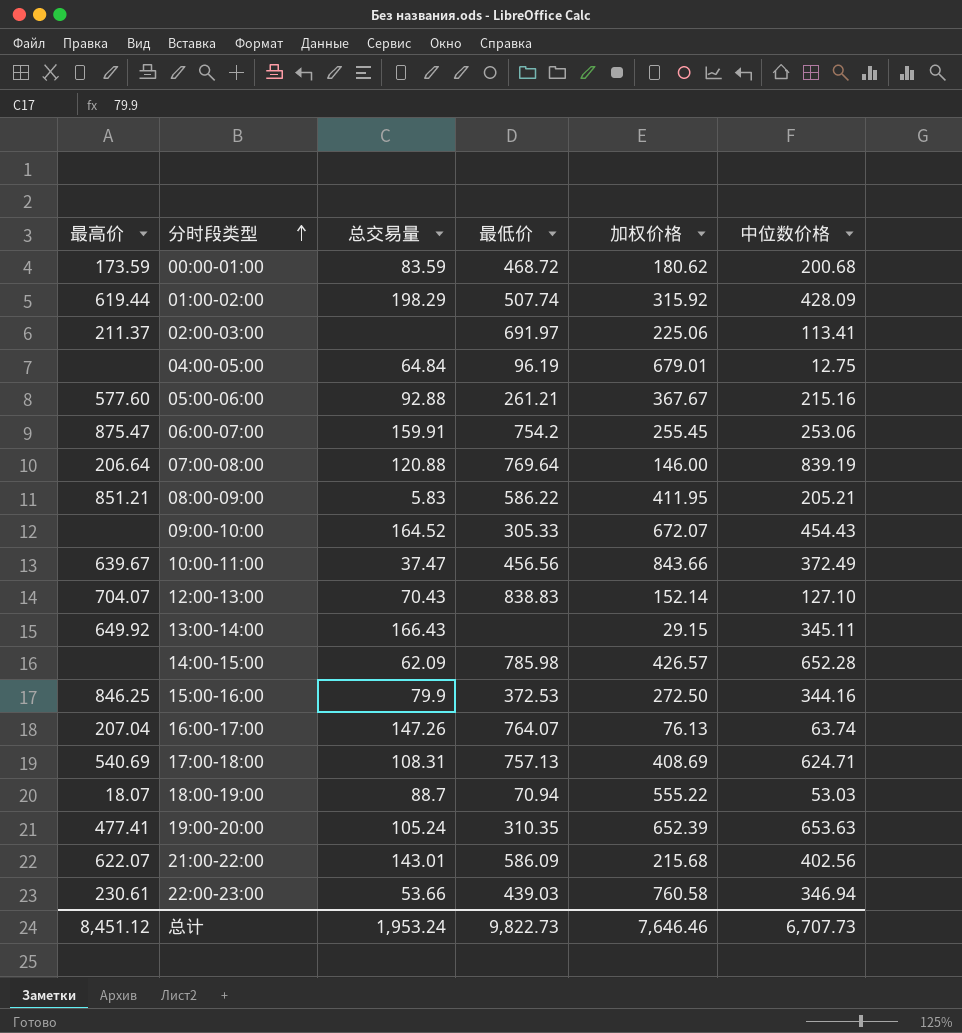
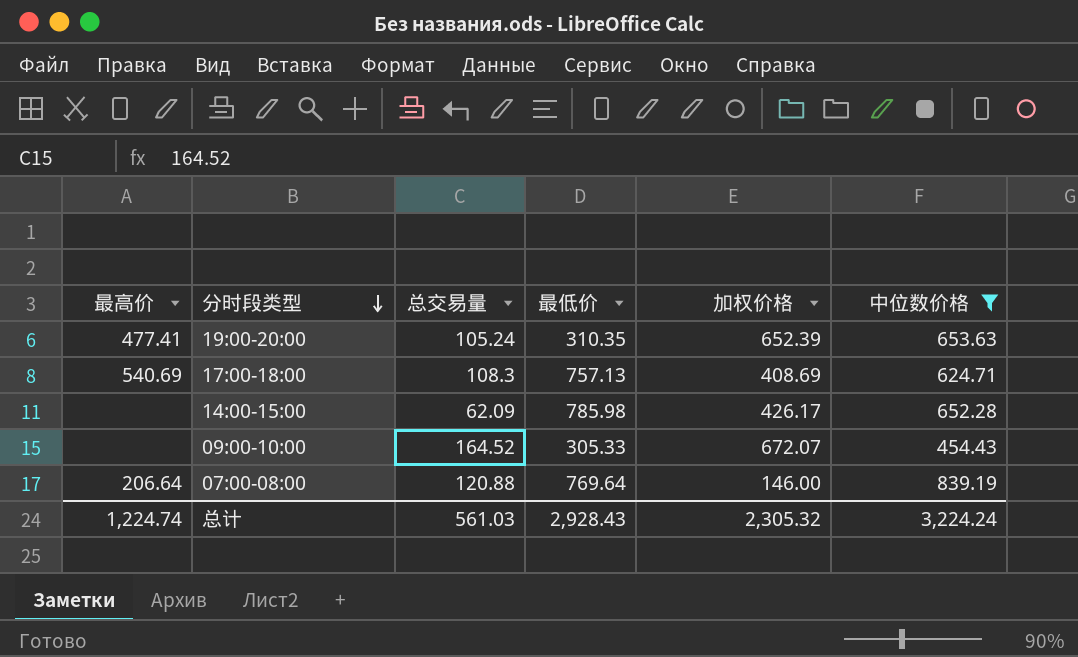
filter: none -> 中位数价格 >= 454.43
row order: 分时段类型 ascending -> 分时段类型 descending
17:00-18:00 | 总交易量: 108.31 -> 108.3
14:00-15:00 | 加权价格: 426.57 -> 426.17
总计 | 最高价: 8,451.12 -> 1,224.74
总计 | 总交易量: 1,953.24 -> 561.03
总计 | 最低价: 9,822.73 -> 2,928.43
总计 | 加权价格: 7,646.46 -> 2,305.32
总计 | 中位数价格: 6,707.73 -> 3,224.24

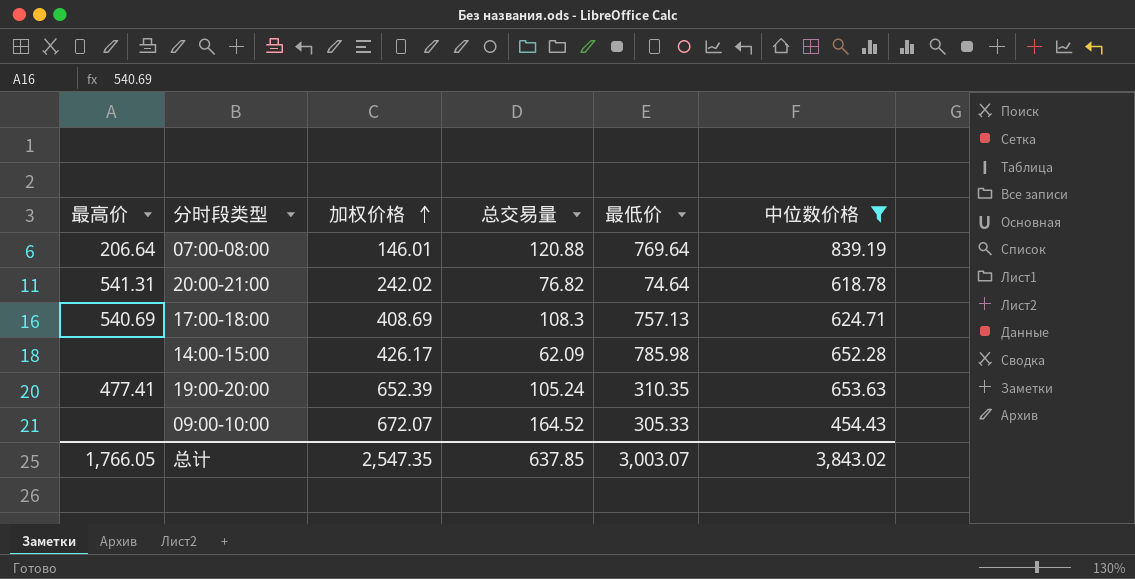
row order: 分时段类型 descending -> 加权价格 ascending
column 加权价格 | position: 5 -> 3
07:00-08:00 | 加权价格: 146.00 -> 146.01
row 20:00-21:00: none -> 541.31 | 242.02 | 76.82 | 74.64 | 618.78
总计 | 最高价: 1,224.74 -> 1,766.05
总计 | 加权价格: 2,305.32 -> 2,547.35
总计 | 总交易量: 561.03 -> 637.85
总计 | 最低价: 2,928.43 -> 3,003.07
总计 | 中位数价格: 3,224.24 -> 3,843.02

